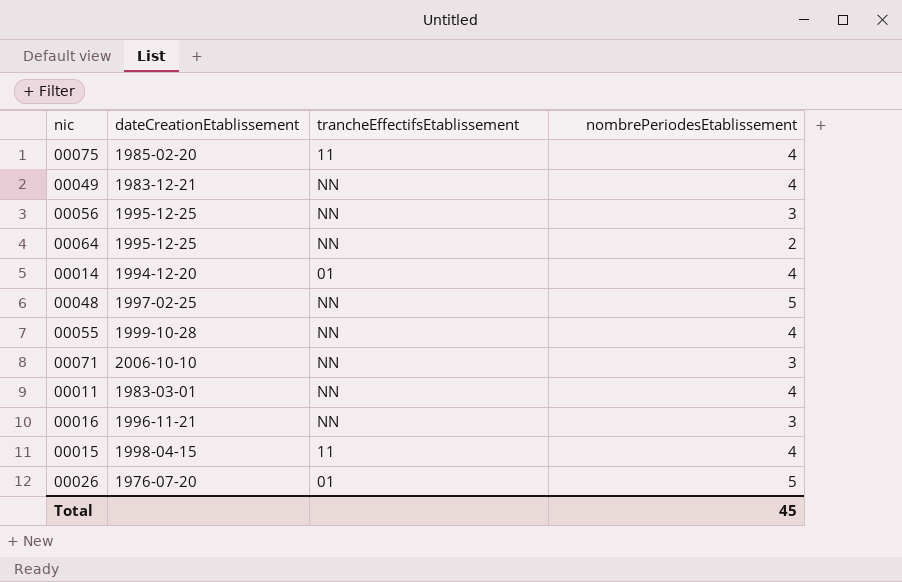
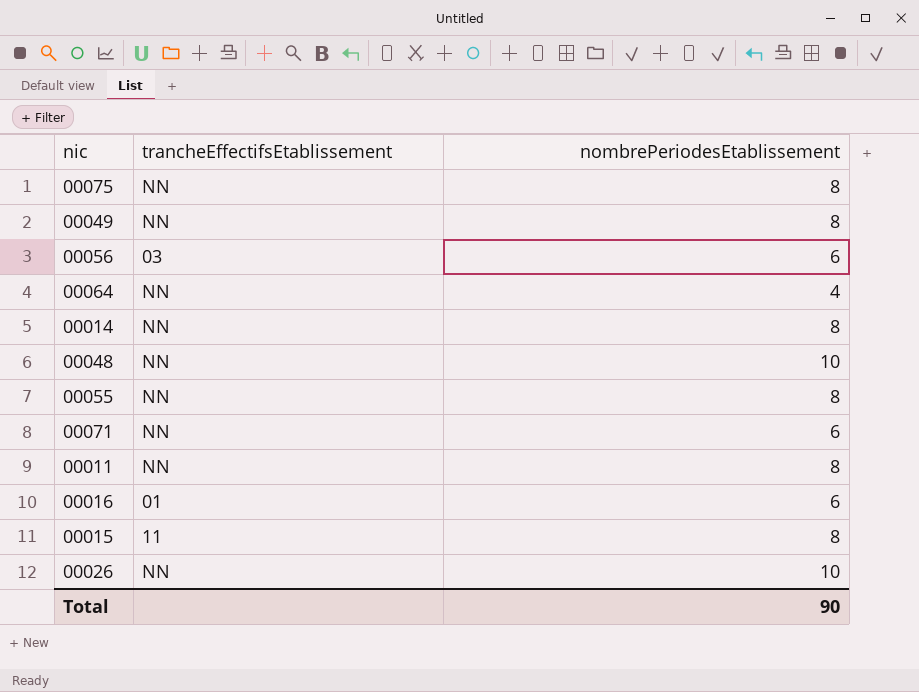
column dateCreationEtablissement | position: 2 -> none
00075 | trancheEffectifsEtablissement: 11 -> NN
00075 | nombrePeriodesEtablissement: 4 -> 8
00049 | nombrePeriodesEtablissement: 4 -> 8
00056 | trancheEffectifsEtablissement: NN -> 03
00056 | nombrePeriodesEtablissement: 3 -> 6
00064 | nombrePeriodesEtablissement: 2 -> 4
00014 | trancheEffectifsEtablissement: 01 -> NN
00014 | nombrePeriodesEtablissement: 4 -> 8
00048 | nombrePeriodesEtablissement: 5 -> 10
00055 | nombrePeriodesEtablissement: 4 -> 8
00071 | nombrePeriodesEtablissement: 3 -> 6
00011 | nombrePeriodesEtablissement: 4 -> 8
00016 | trancheEffectifsEtablissement: NN -> 01
00016 | nombrePeriodesEtablissement: 3 -> 6
00015 | nombrePeriodesEtablissement: 4 -> 8
00026 | trancheEffectifsEtablissement: 01 -> NN
00026 | nombrePeriodesEtablissement: 5 -> 10
Total | nombrePeriodesEtablissement: 45 -> 90

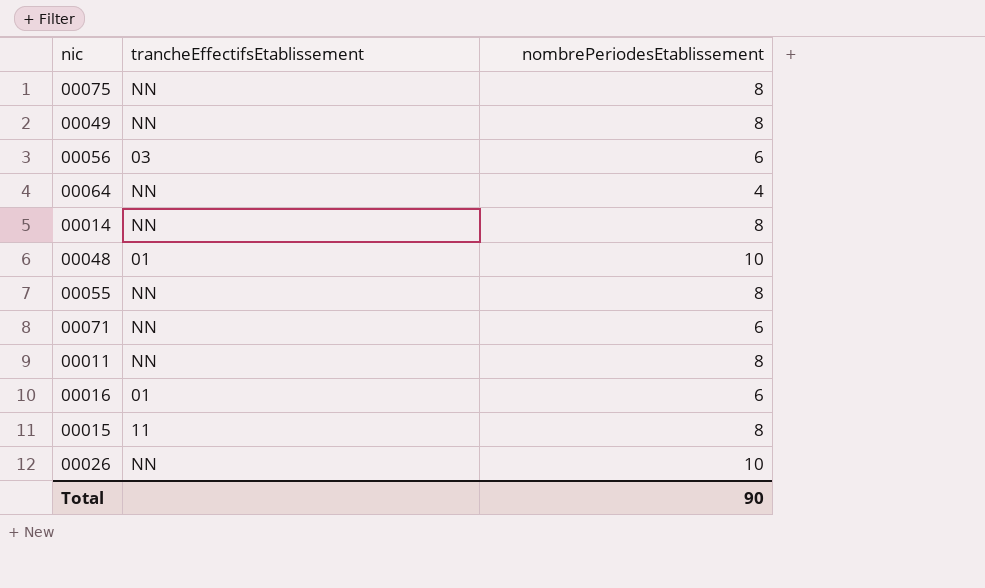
00048 | trancheEffectifsEtablissement: NN -> 01

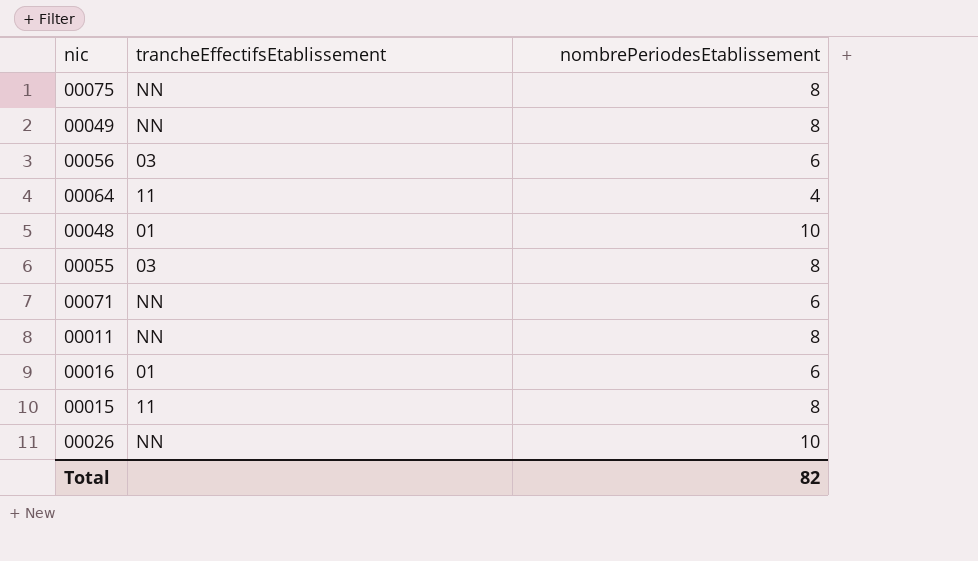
row 00014: NN | 8 -> none
00064 | trancheEffectifsEtablissement: NN -> 11
00055 | trancheEffectifsEtablissement: NN -> 03
Total | nombrePeriodesEtablissement: 90 -> 82

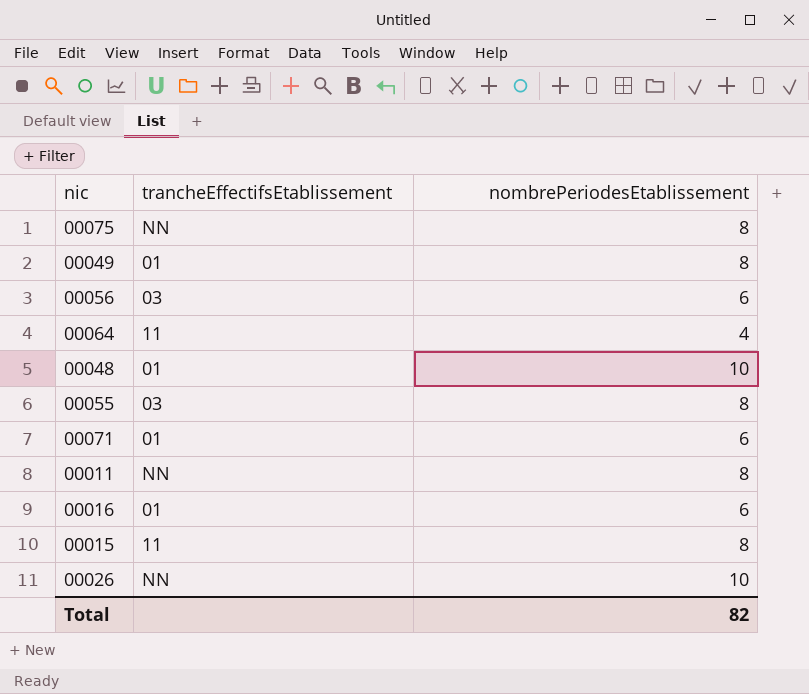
00049 | trancheEffectifsEtablissement: NN -> 01
00071 | trancheEffectifsEtablissement: NN -> 01

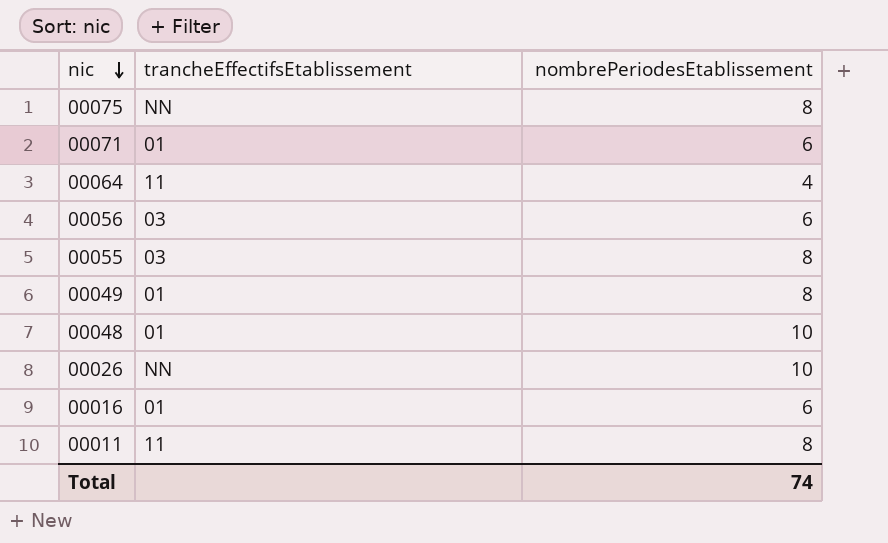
row order: none -> nic descending
row 00015: 11 | 8 -> none
00011 | trancheEffectifsEtablissement: NN -> 11
Total | nombrePeriodesEtablissement: 82 -> 74

